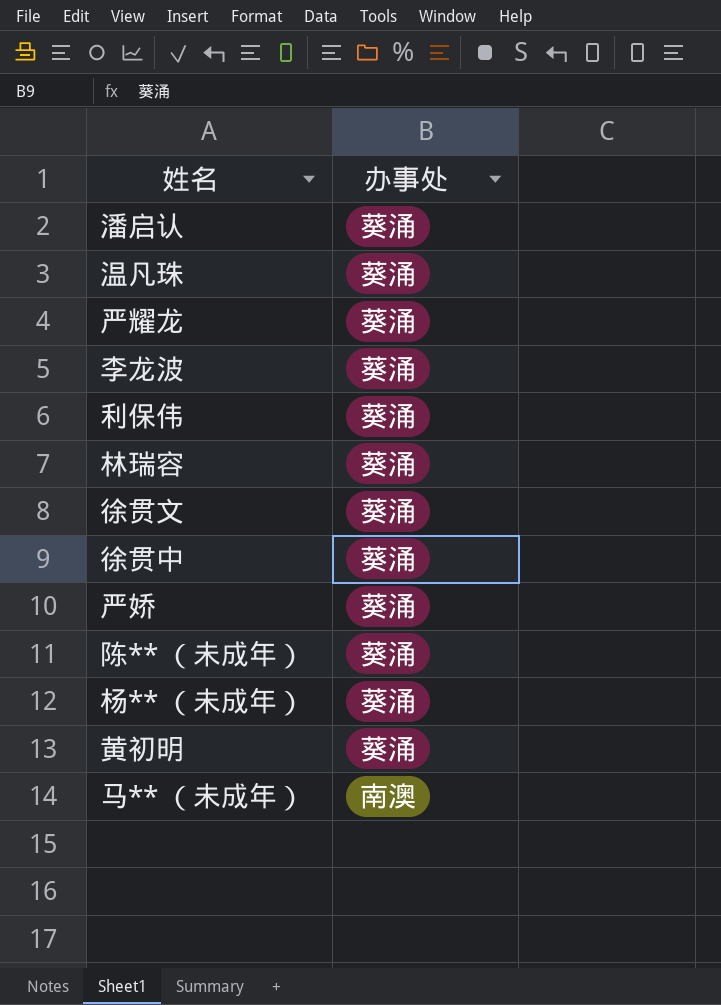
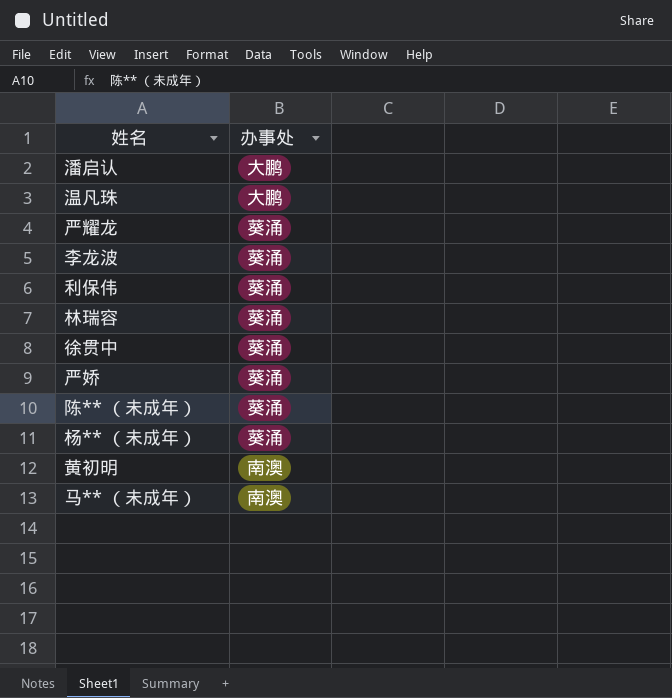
row 徐贯文: 葵涌 -> none
潘启认 | 办事处: 葵涌 -> 大鹏
温凡珠 | 办事处: 葵涌 -> 大鹏
黄初明 | 办事处: 葵涌 -> 南澳

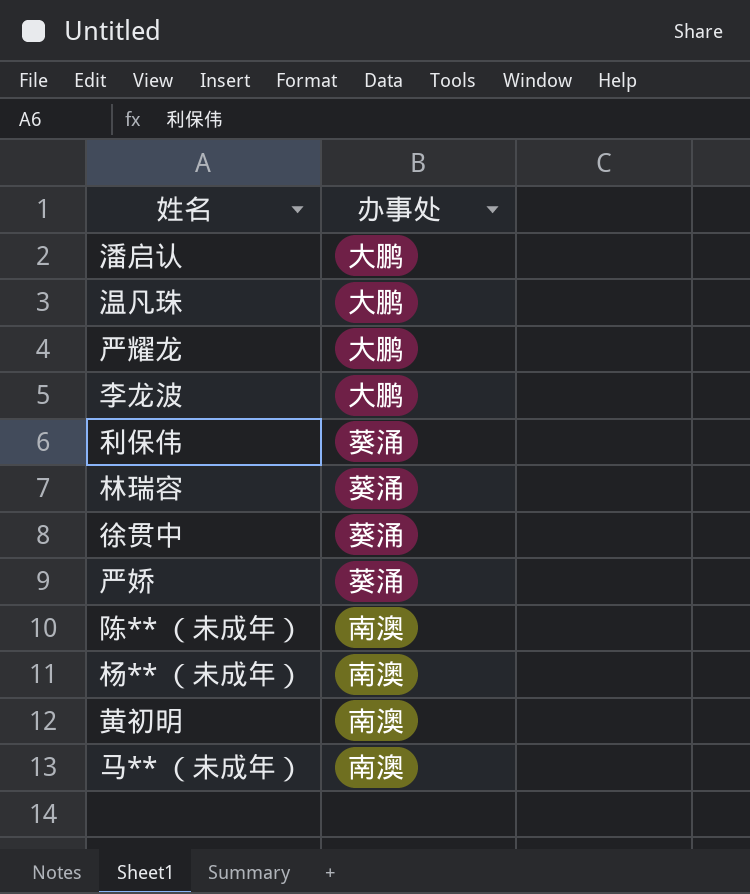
严耀龙 | 办事处: 葵涌 -> 大鹏
李龙波 | 办事处: 葵涌 -> 大鹏
陈** （未成年） | 办事处: 葵涌 -> 南澳
杨** （未成年） | 办事处: 葵涌 -> 南澳

